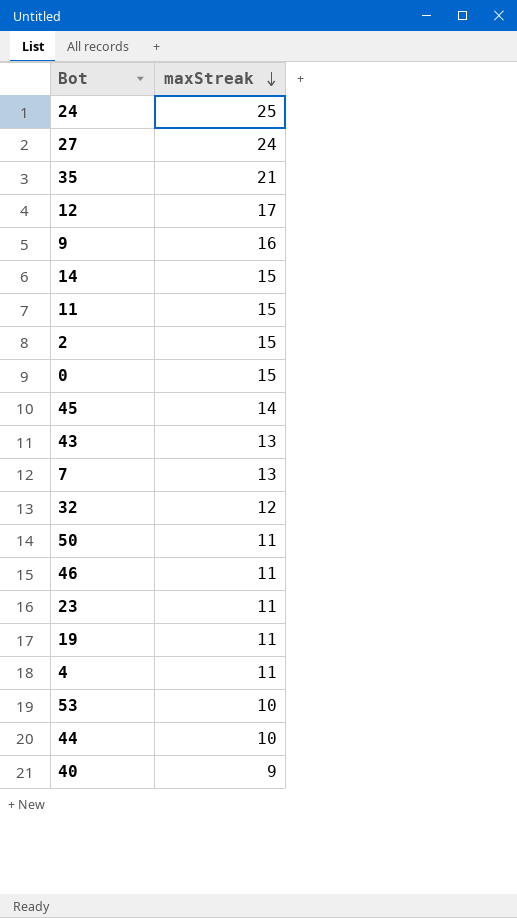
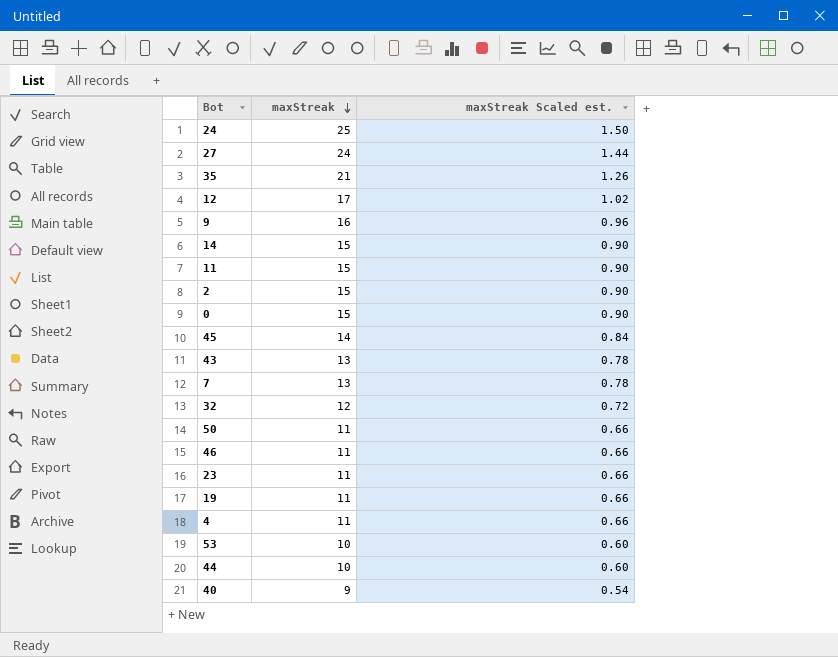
column maxStreak Scaled est. | formula: none -> [maxStreak] * 0.06

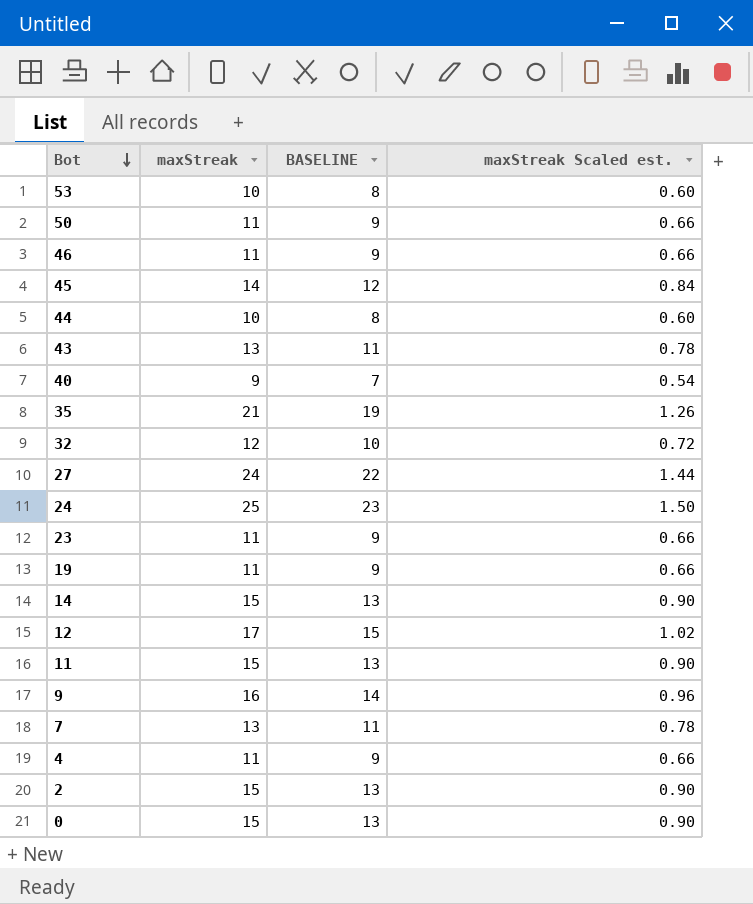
row order: maxStreak descending -> Bot descending
column BASELINE | formula: none -> [maxStreak] - 2

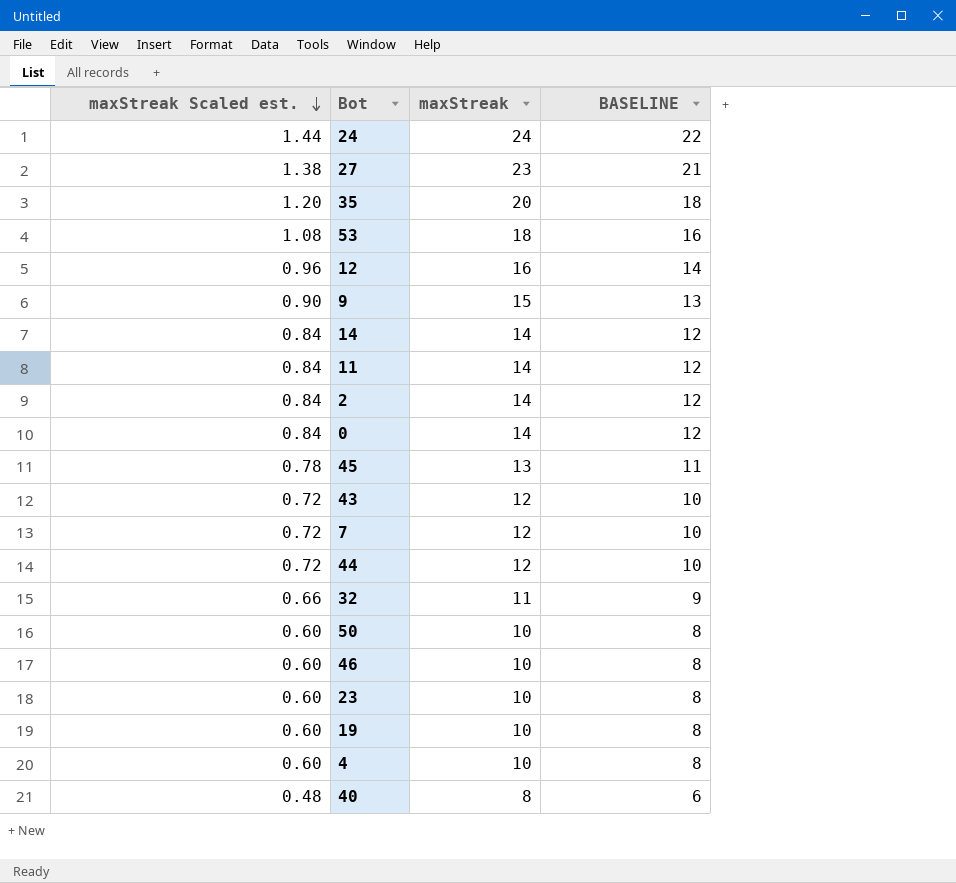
row order: Bot descending -> maxStreak Scaled est. descending
column maxStreak Scaled est. | position: 4 -> 1
24 | maxStreak Scaled est.: 1.50 -> 1.44
24 | maxStreak: 25 -> 24
24 | BASELINE: 23 -> 22
27 | maxStreak Scaled est.: 1.44 -> 1.38
27 | maxStreak: 24 -> 23
27 | BASELINE: 22 -> 21
35 | maxStreak Scaled est.: 1.26 -> 1.20
35 | maxStreak: 21 -> 20
35 | BASELINE: 19 -> 18
53 | maxStreak Scaled est.: 0.60 -> 1.08
53 | maxStreak: 10 -> 18
53 | BASELINE: 8 -> 16
12 | maxStreak Scaled est.: 1.02 -> 0.96
12 | maxStreak: 17 -> 16
12 | BASELINE: 15 -> 14
9 | maxStreak Scaled est.: 0.96 -> 0.90
9 | maxStreak: 16 -> 15
9 | BASELINE: 14 -> 13
14 | maxStreak Scaled est.: 0.90 -> 0.84
14 | maxStreak: 15 -> 14
14 | BASELINE: 13 -> 12
11 | maxStreak Scaled est.: 0.90 -> 0.84
11 | maxStreak: 15 -> 14
11 | BASELINE: 13 -> 12
2 | maxStreak Scaled est.: 0.90 -> 0.84
2 | maxStreak: 15 -> 14
2 | BASELINE: 13 -> 12
0 | maxStreak Scaled est.: 0.90 -> 0.84
0 | maxStreak: 15 -> 14
0 | BASELINE: 13 -> 12
45 | maxStreak Scaled est.: 0.84 -> 0.78
45 | maxStreak: 14 -> 13
45 | BASELINE: 12 -> 11
43 | maxStreak Scaled est.: 0.78 -> 0.72
43 | maxStreak: 13 -> 12
43 | BASELINE: 11 -> 10
7 | maxStreak Scaled est.: 0.78 -> 0.72
7 | maxStreak: 13 -> 12
7 | BASELINE: 11 -> 10
44 | maxStreak Scaled est.: 0.60 -> 0.72
44 | maxStreak: 10 -> 12
44 | BASELINE: 8 -> 10
32 | maxStreak Scaled est.: 0.72 -> 0.66
32 | maxStreak: 12 -> 11
32 | BASELINE: 10 -> 9
50 | maxStreak Scaled est.: 0.66 -> 0.60
50 | maxStreak: 11 -> 10
50 | BASELINE: 9 -> 8
46 | maxStreak Scaled est.: 0.66 -> 0.60
46 | maxStreak: 11 -> 10
46 | BASELINE: 9 -> 8
23 | maxStreak Scaled est.: 0.66 -> 0.60
23 | maxStreak: 11 -> 10
23 | BASELINE: 9 -> 8
19 | maxStreak Scaled est.: 0.66 -> 0.60
19 | maxStreak: 11 -> 10
19 | BASELINE: 9 -> 8
4 | maxStreak Scaled est.: 0.66 -> 0.60
4 | maxStreak: 11 -> 10
4 | BASELINE: 9 -> 8
40 | maxStreak Scaled est.: 0.54 -> 0.48
40 | maxStreak: 9 -> 8
40 | BASELINE: 7 -> 6

